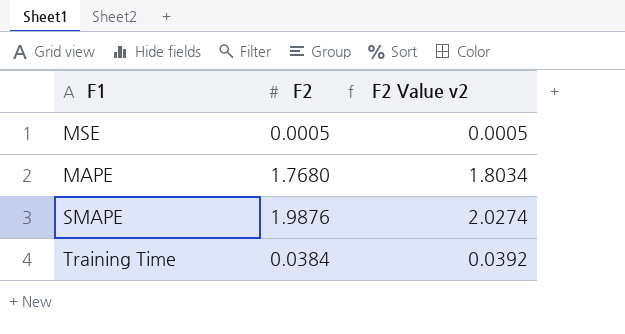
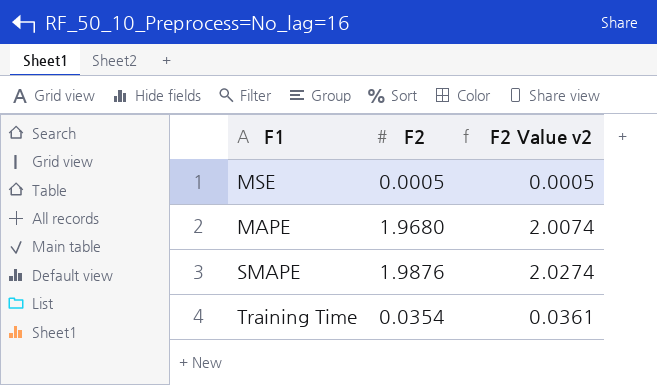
MAPE | F2: 1.7680 -> 1.9680
MAPE | F2 Value v2: 1.8034 -> 2.0074
Training Time | F2: 0.0384 -> 0.0354
Training Time | F2 Value v2: 0.0392 -> 0.0361

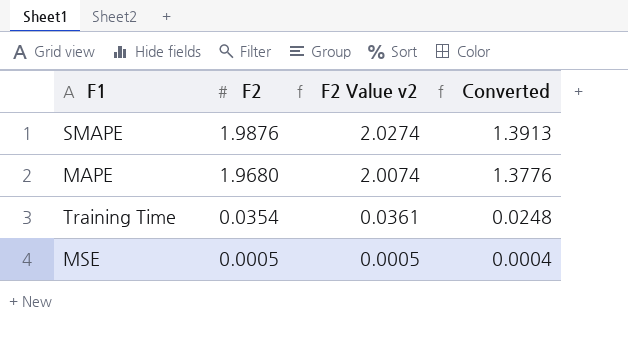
row order: none -> F2 descending
column Converted | formula: none -> [F2] * 0.7

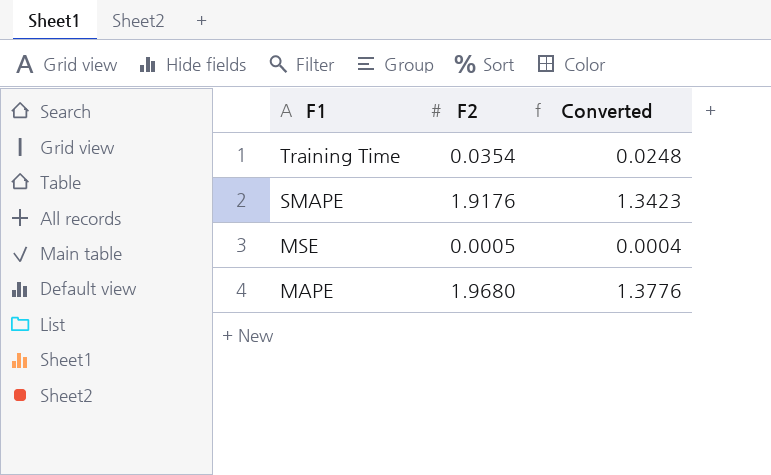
row order: F2 descending -> F1 descending
column F2 Value v2 | formula: [F2] * 1.02 -> none
SMAPE | F2: 1.9876 -> 1.9176
SMAPE | Converted: 1.3913 -> 1.3423

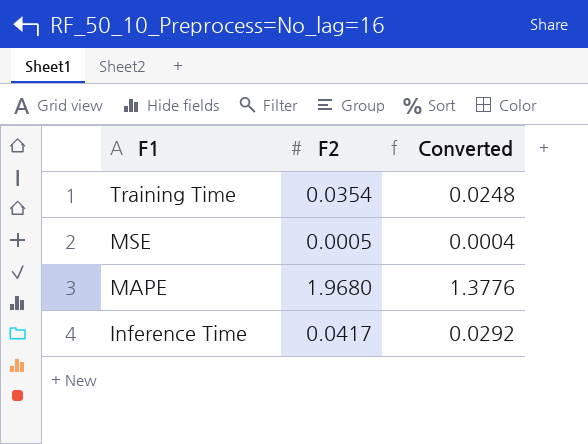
row SMAPE: 1.9176 | 1.3423 -> none
row Inference Time: none -> 0.0417 | 0.0292

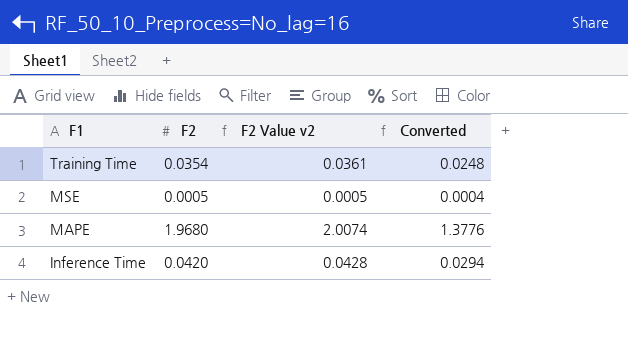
column F2 Value v2 | formula: none -> [F2] * 1.02
Inference Time | F2: 0.0417 -> 0.0420
Inference Time | Converted: 0.0292 -> 0.0294

